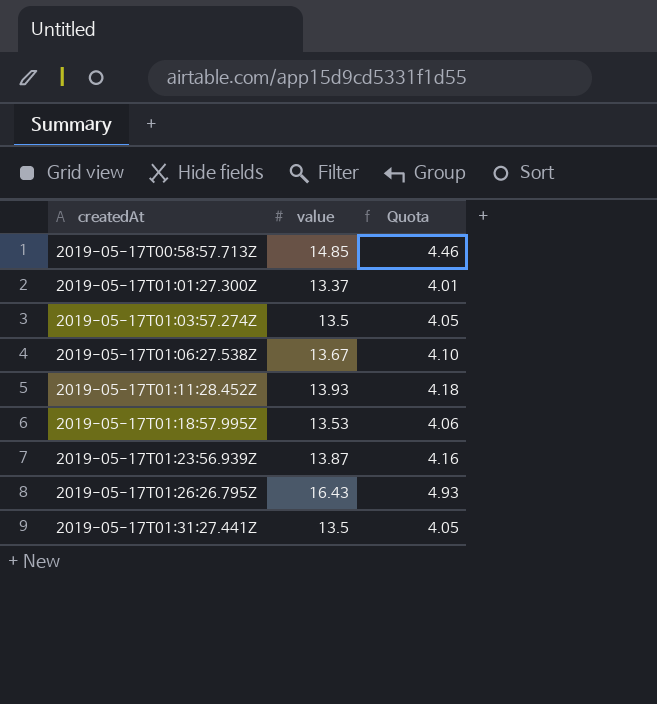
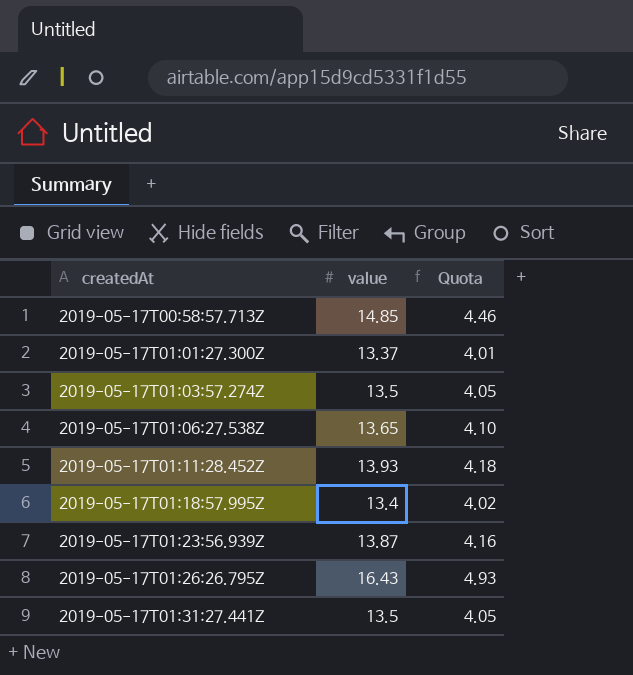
2019-05-17T01:06:27.538Z | value: 13.67 -> 13.65
2019-05-17T01:18:57.995Z | value: 13.53 -> 13.4
2019-05-17T01:18:57.995Z | Quota: 4.06 -> 4.02

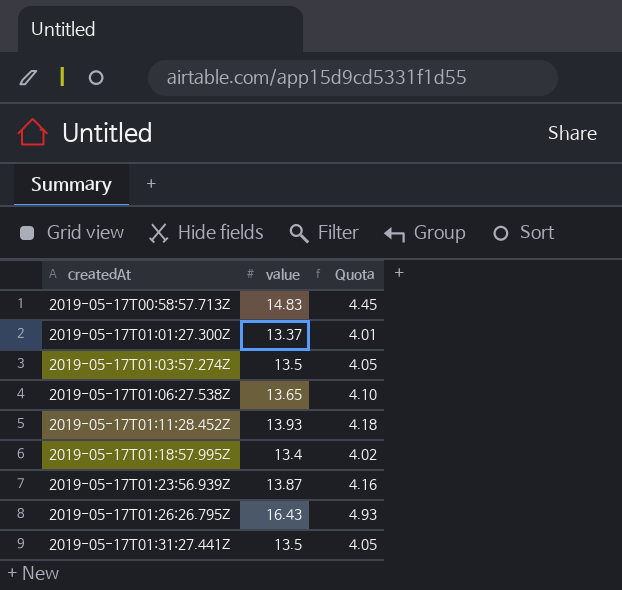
2019-05-17T00:58:57.713Z | value: 14.85 -> 14.83
2019-05-17T00:58:57.713Z | Quota: 4.46 -> 4.45

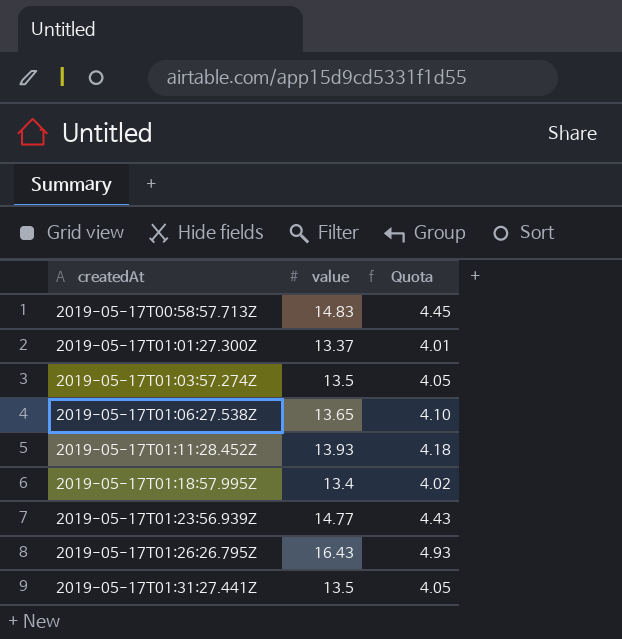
2019-05-17T01:23:56.939Z | value: 13.87 -> 14.77
2019-05-17T01:23:56.939Z | Quota: 4.16 -> 4.43

